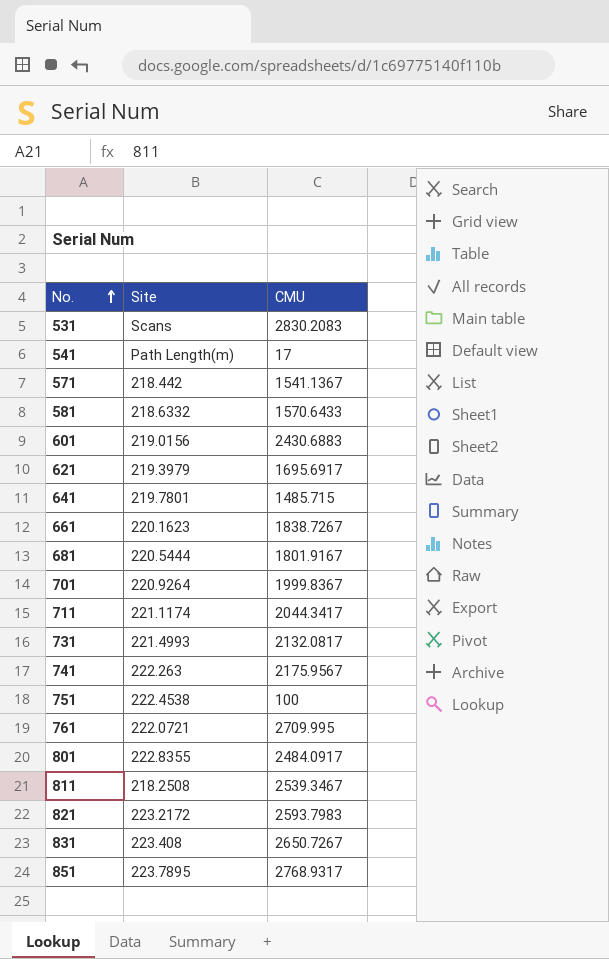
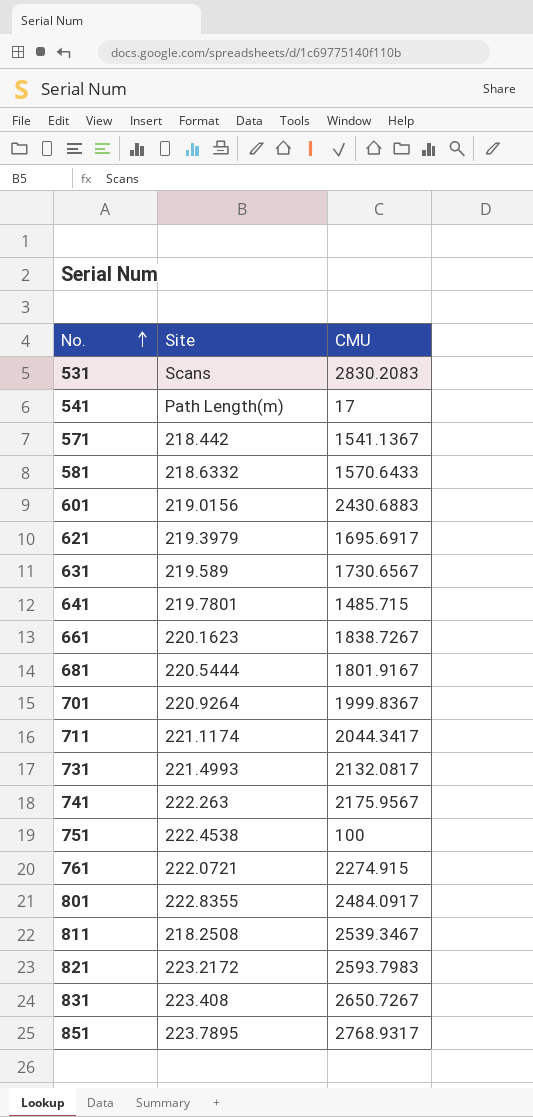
row 631: none -> 219.589 | 1730.6567
761 | CMU: 2709.995 -> 2274.915

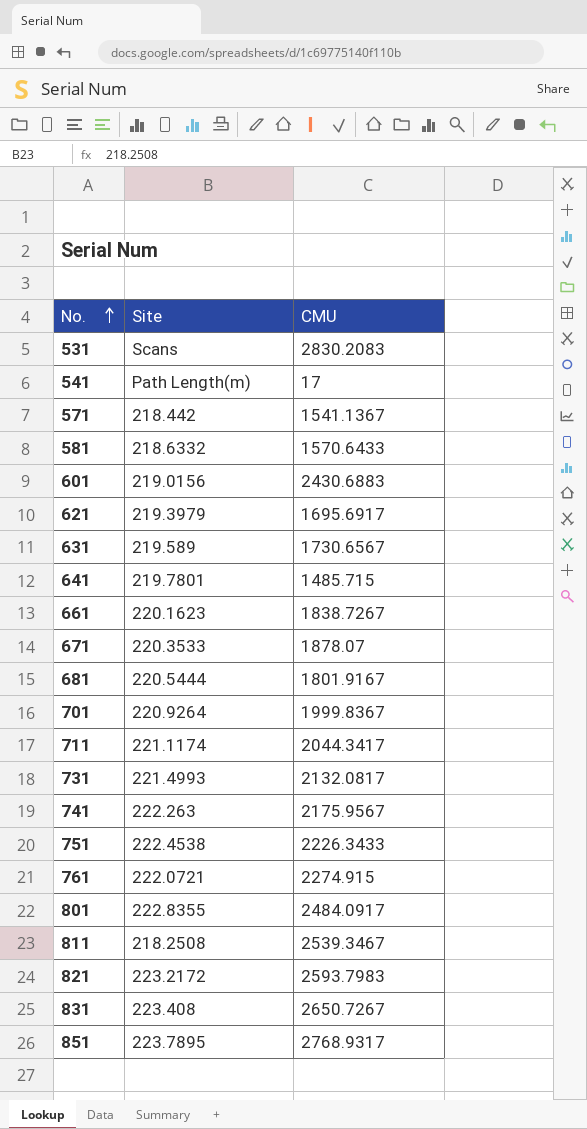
row 671: none -> 220.3533 | 1878.07
751 | CMU: 100 -> 2226.3433

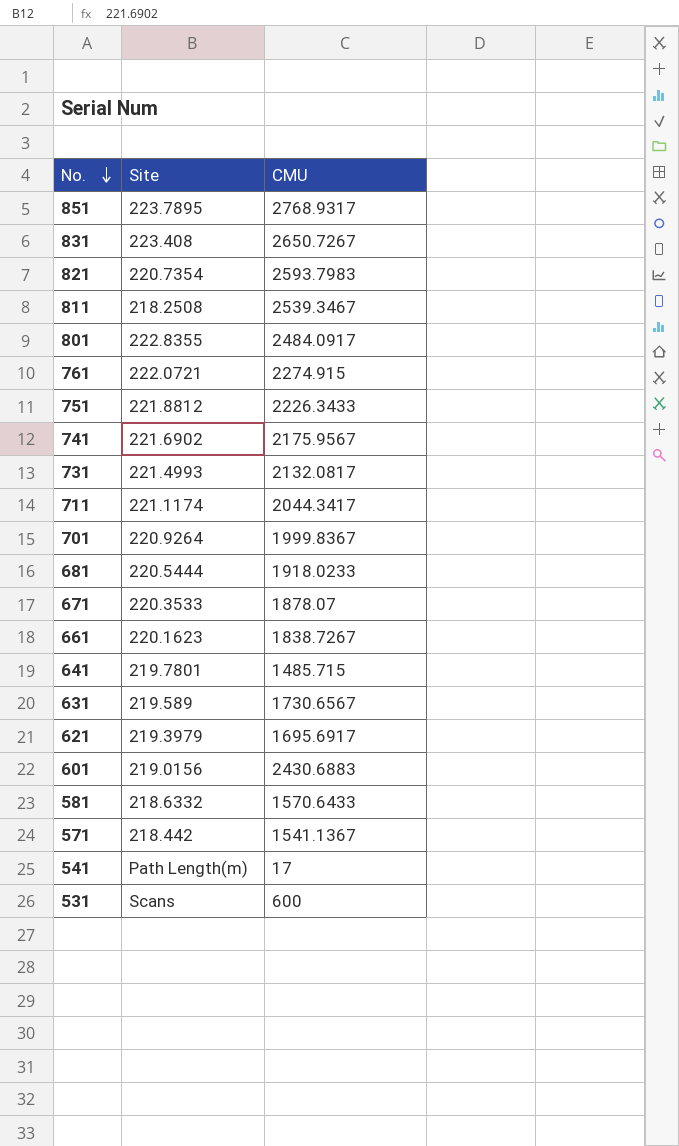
row order: No. ascending -> No. descending
821 | Site: 223.2172 -> 220.7354
751 | Site: 222.4538 -> 221.8812
741 | Site: 222.263 -> 221.6902
681 | CMU: 1801.9167 -> 1918.0233
531 | CMU: 2830.2083 -> 600

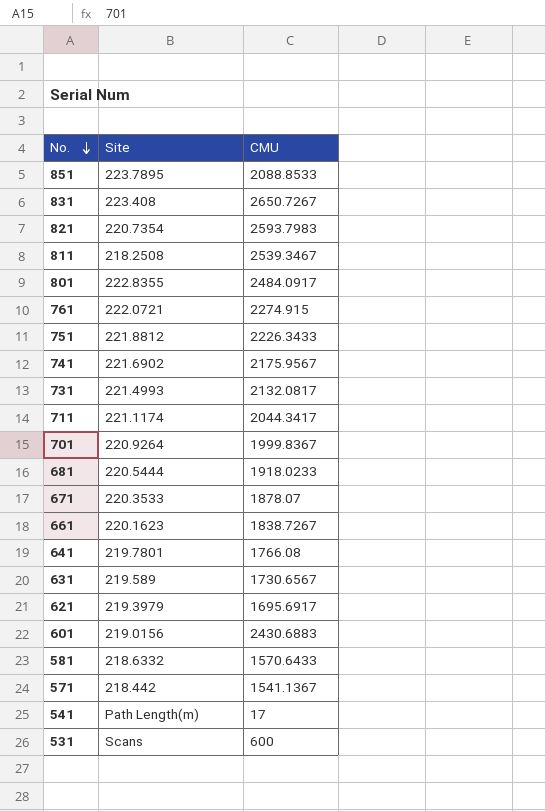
851 | CMU: 2768.9317 -> 2088.8533
641 | CMU: 1485.715 -> 1766.08

